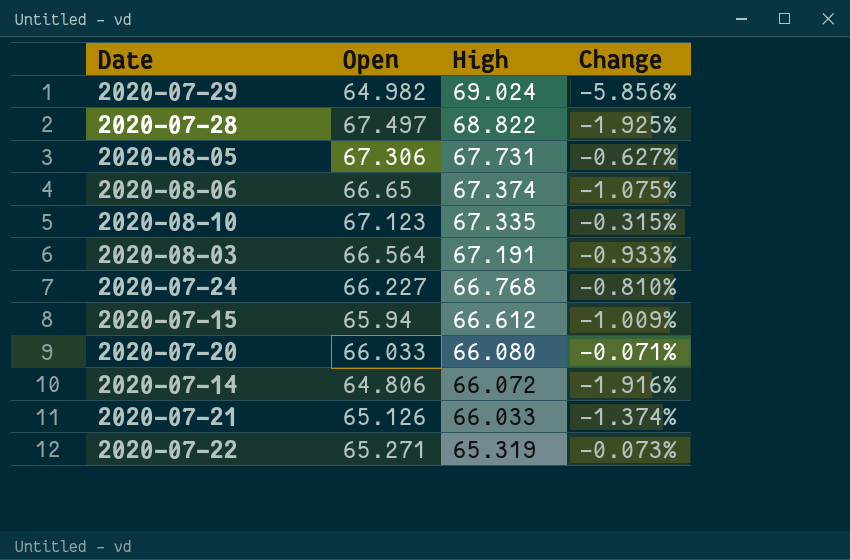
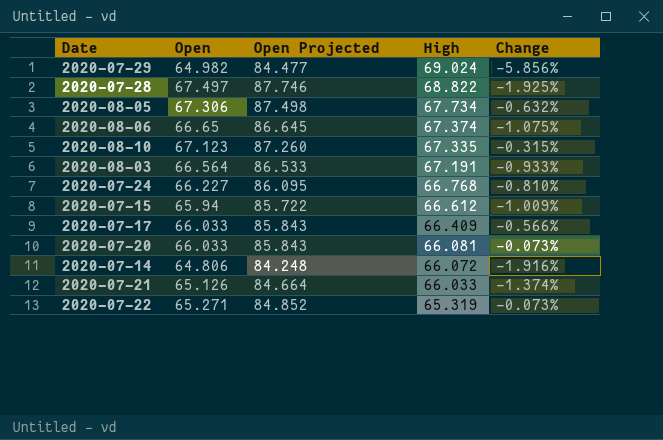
column Open Projected | formula: none -> [Open] * 1.3
2020-08-05 | High: 67.731 -> 67.734
2020-08-05 | Change: -0.627% -> -0.632%
row 2020-07-17: none -> 66.033 | 85.843 | 66.409 | -0.566%
2020-07-20 | High: 66.080 -> 66.081
2020-07-20 | Change: -0.071% -> -0.073%

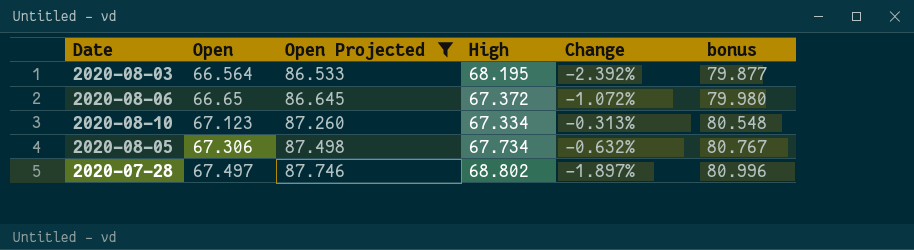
filter: none -> Open Projected >= 86.533
row order: High descending -> Open ascending
column bonus | formula: none -> [Open] * 1.2
2020-08-03 | High: 67.191 -> 68.195
2020-08-03 | Change: -0.933% -> -2.392%
2020-08-06 | High: 67.374 -> 67.372
2020-08-06 | Change: -1.075% -> -1.072%
2020-08-10 | High: 67.335 -> 67.334
2020-08-10 | Change: -0.315% -> -0.313%
2020-07-28 | High: 68.822 -> 68.802
2020-07-28 | Change: -1.925% -> -1.897%

